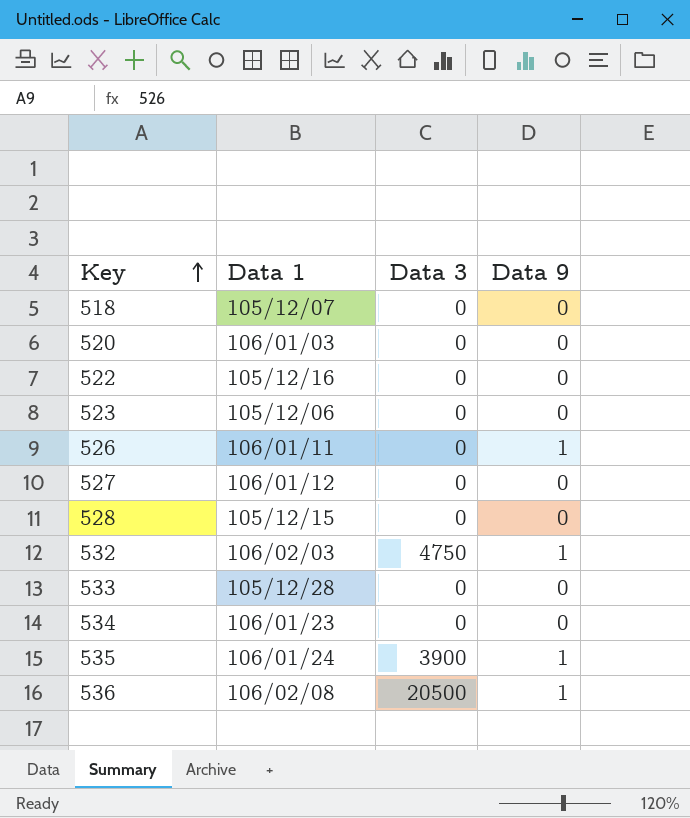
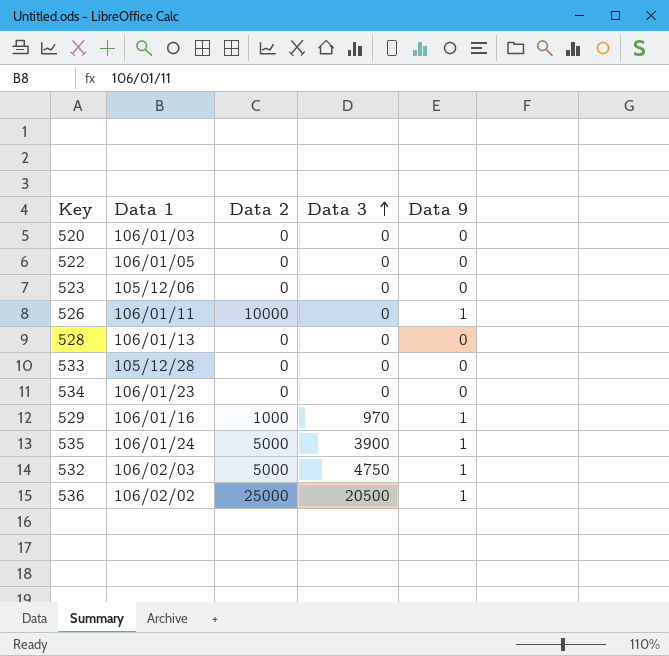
row order: Key ascending -> Data 3 ascending
column Data 2 | position: none -> 3
row 518: 105/12/07 | 0 | 0 -> none
row 527: 106/01/12 | 0 | 0 -> none
522 | Data 1: 105/12/16 -> 106/01/05
528 | Data 1: 105/12/15 -> 106/01/13
row 529: none -> 106/01/16 | 1000 | 970 | 1
536 | Data 1: 106/02/08 -> 106/02/02

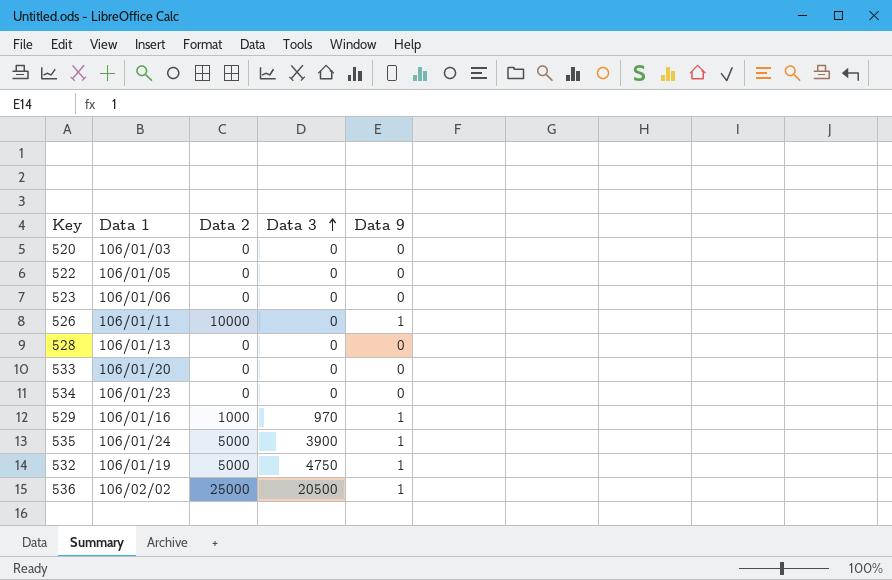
523 | Data 1: 105/12/06 -> 106/01/06
533 | Data 1: 105/12/28 -> 106/01/20
532 | Data 1: 106/02/03 -> 106/01/19

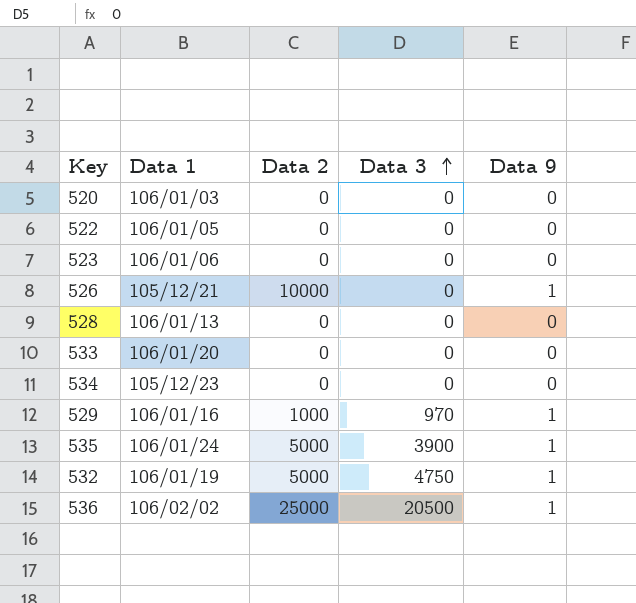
526 | Data 1: 106/01/11 -> 105/12/21
534 | Data 1: 106/01/23 -> 105/12/23

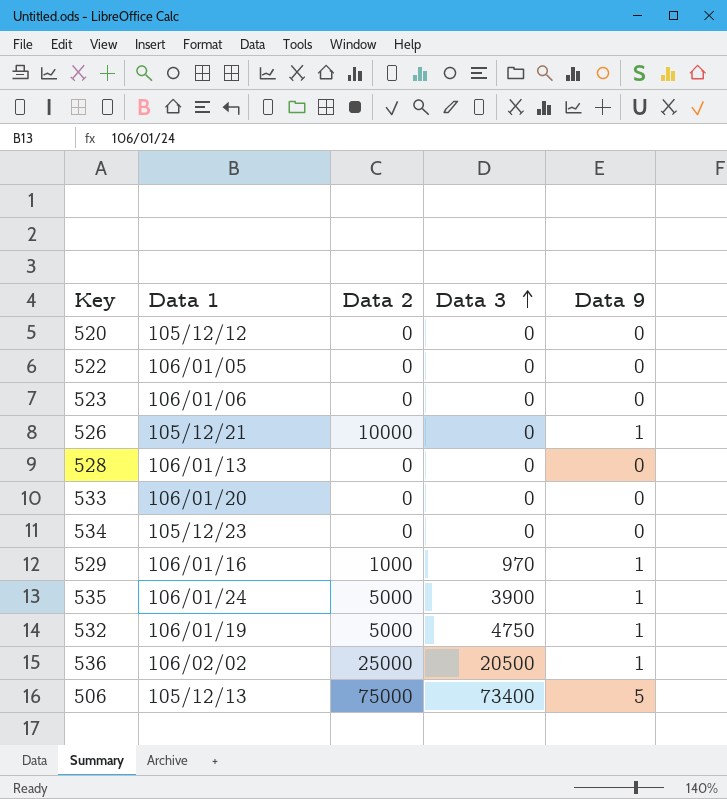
520 | Data 1: 106/01/03 -> 105/12/12
row 506: none -> 105/12/13 | 75000 | 73400 | 5

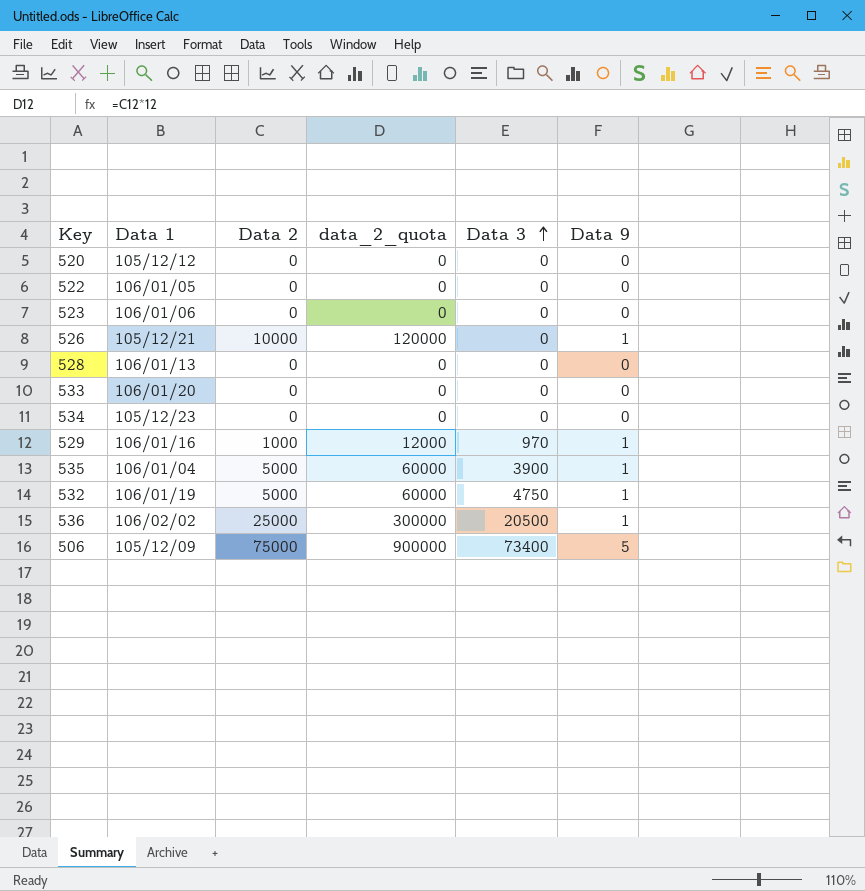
column data_2_quota | formula: none -> [Data 2] * 12
535 | Data 1: 106/01/24 -> 106/01/04
506 | Data 1: 105/12/13 -> 105/12/09

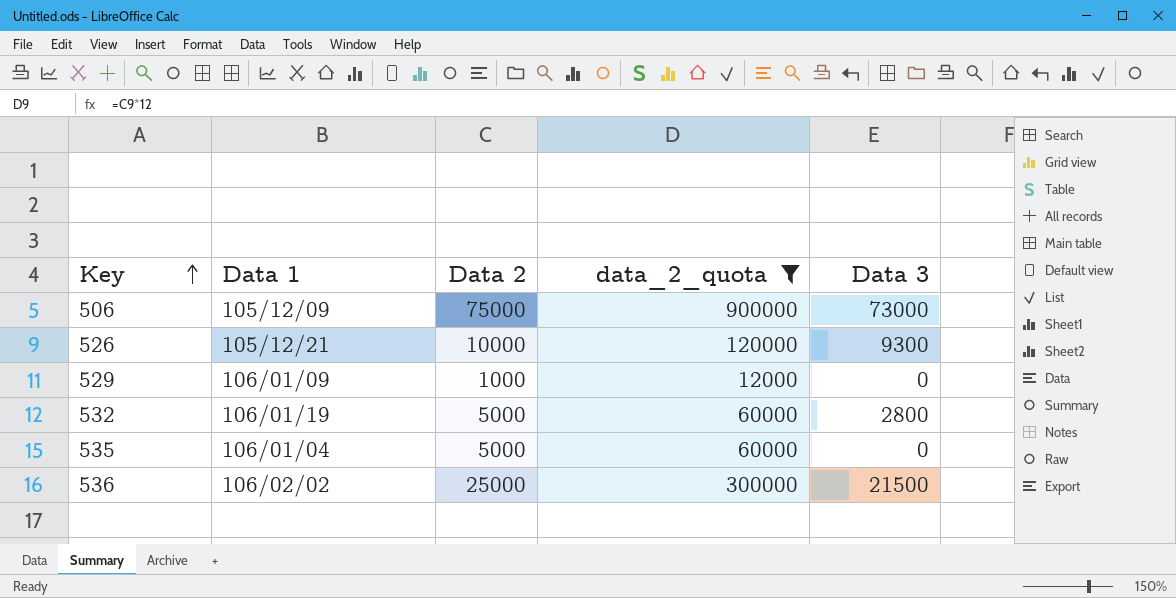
filter: none -> data_2_quota != 0
row order: Data 3 ascending -> Key ascending
column Data 9 | position: 6 -> none
506 | Data 3: 73400 -> 73000
526 | Data 3: 0 -> 9300
529 | Data 1: 106/01/16 -> 106/01/09
529 | Data 3: 970 -> 0
532 | Data 3: 4750 -> 2800
535 | Data 3: 3900 -> 0
536 | Data 3: 20500 -> 21500

